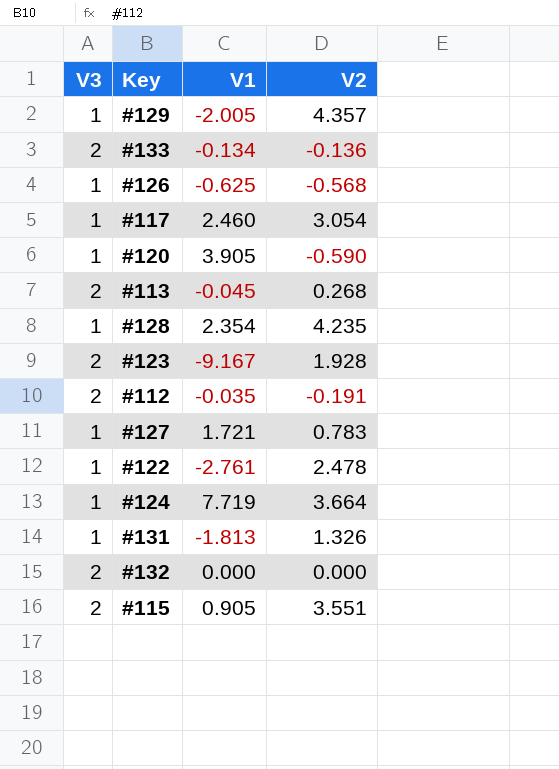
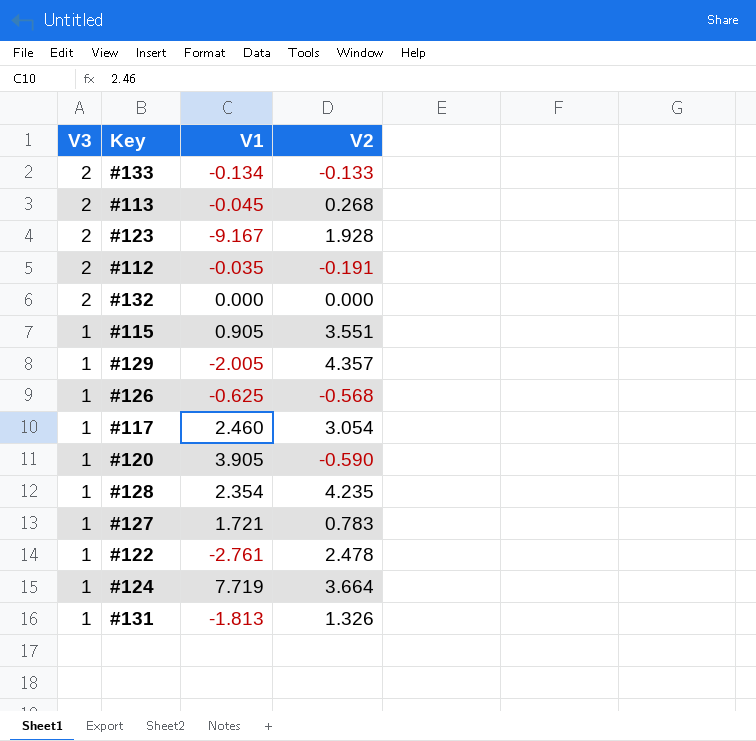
row order: none -> V3 descending
#133 | V2: -0.136 -> -0.133
#115 | V3: 2 -> 1

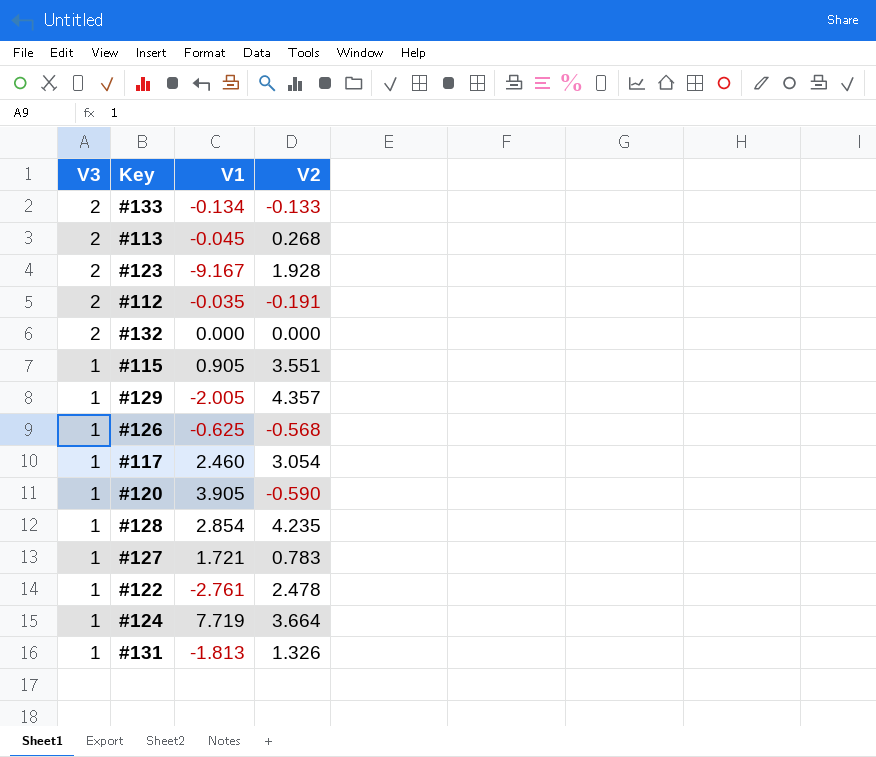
#128 | V1: 2.354 -> 2.854

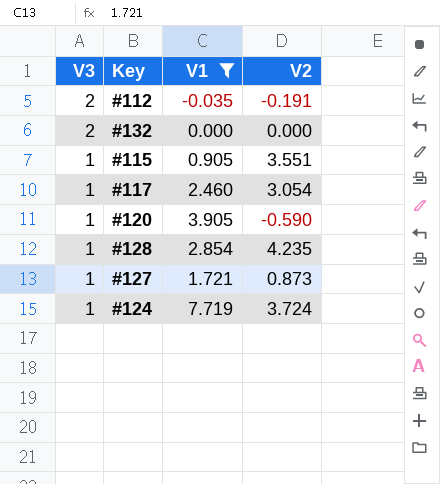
filter: none -> V1 >= -0.035
#127 | V2: 0.783 -> 0.873
#124 | V2: 3.664 -> 3.724

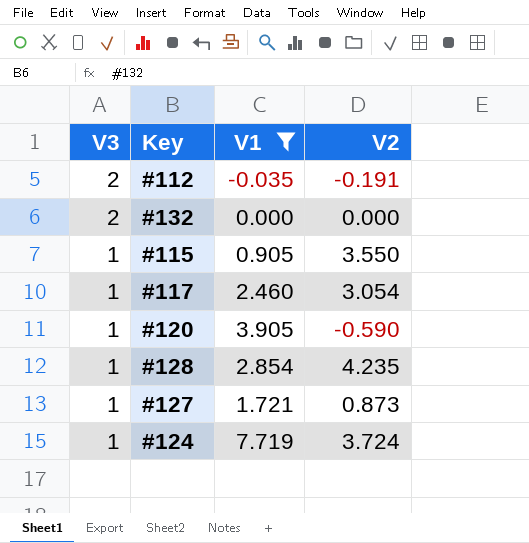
#115 | V2: 3.551 -> 3.550

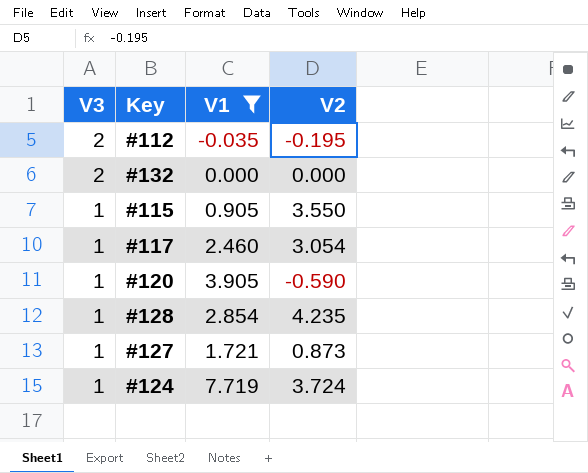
#112 | V2: -0.191 -> -0.195

